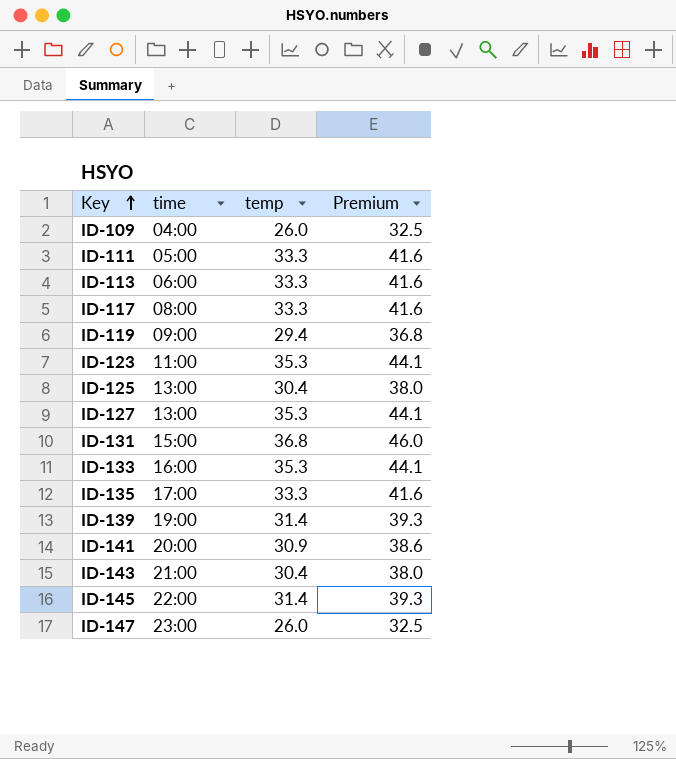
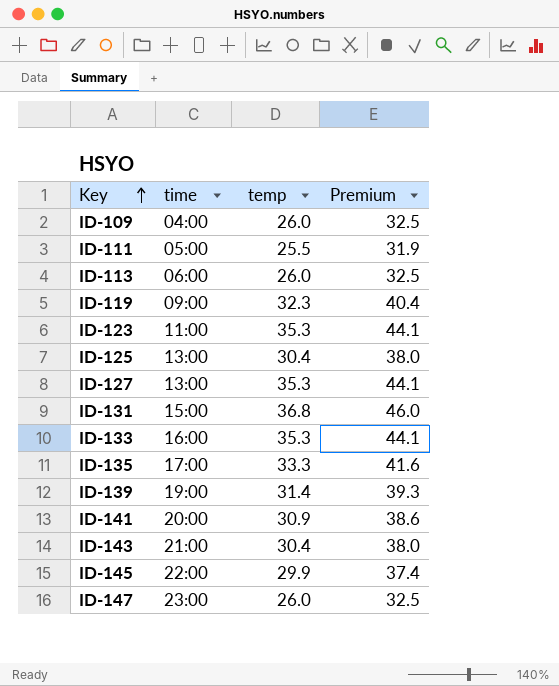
row ID-117: 08:00 | 33.3 | 41.6 -> none
ID-111 | temp: 33.3 -> 25.5
ID-111 | Premium: 41.6 -> 31.9
ID-113 | temp: 33.3 -> 26.0
ID-113 | Premium: 41.6 -> 32.5
ID-119 | temp: 29.4 -> 32.3
ID-119 | Premium: 36.8 -> 40.4
ID-145 | temp: 31.4 -> 29.9
ID-145 | Premium: 39.3 -> 37.4

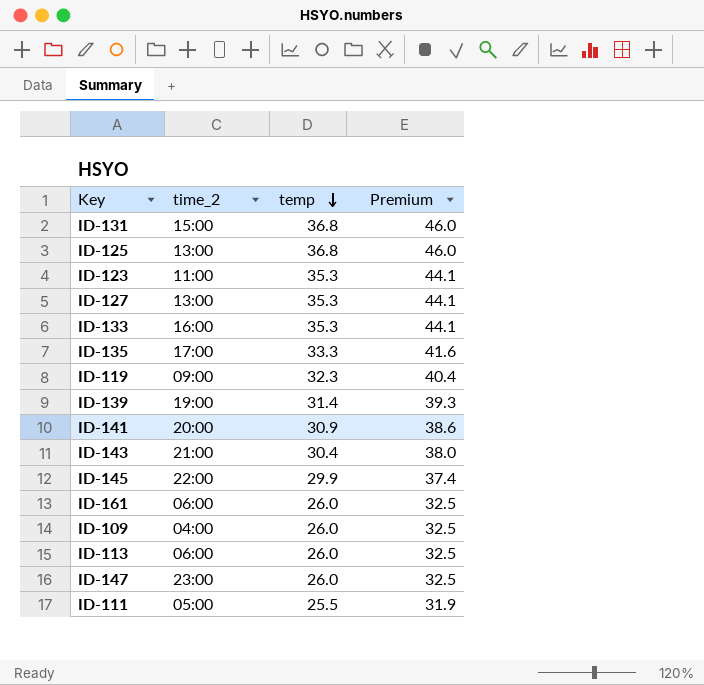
row order: Key ascending -> temp descending
column name: time -> time_2
ID-125 | temp: 30.4 -> 36.8
ID-125 | Premium: 38.0 -> 46.0
row ID-161: none -> 06:00 | 26.0 | 32.5

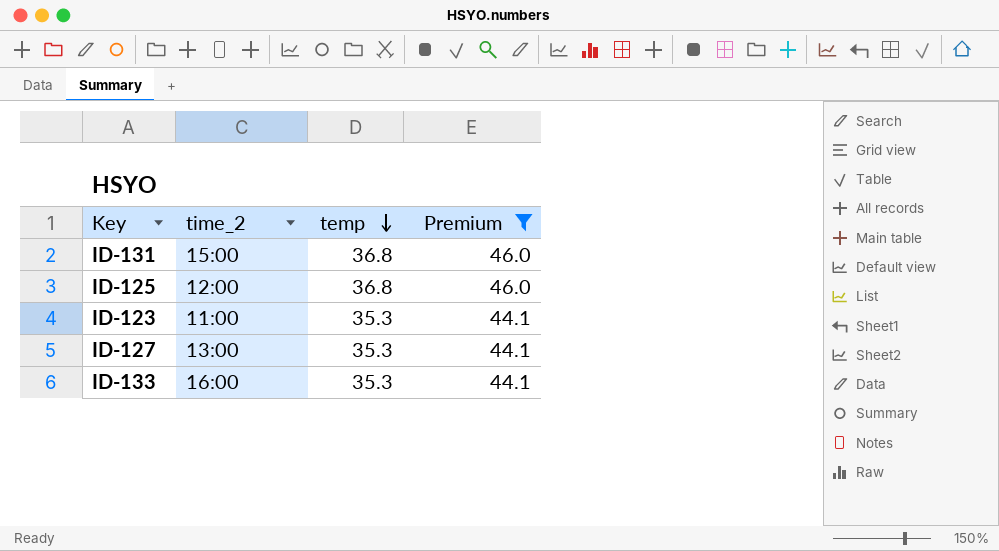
filter: none -> Premium >= 44.1
ID-125 | time_2: 13:00 -> 12:00

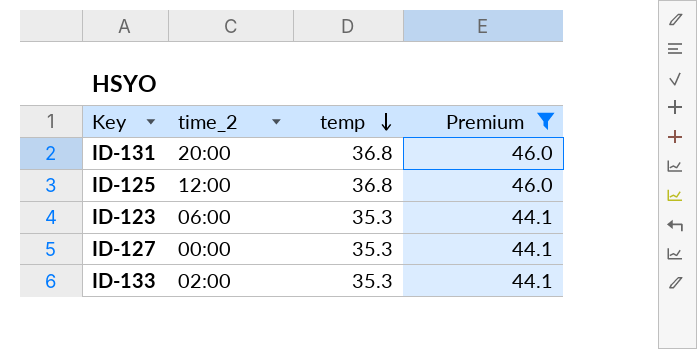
ID-131 | time_2: 15:00 -> 20:00
ID-123 | time_2: 11:00 -> 06:00
ID-127 | time_2: 13:00 -> 00:00
ID-133 | time_2: 16:00 -> 02:00

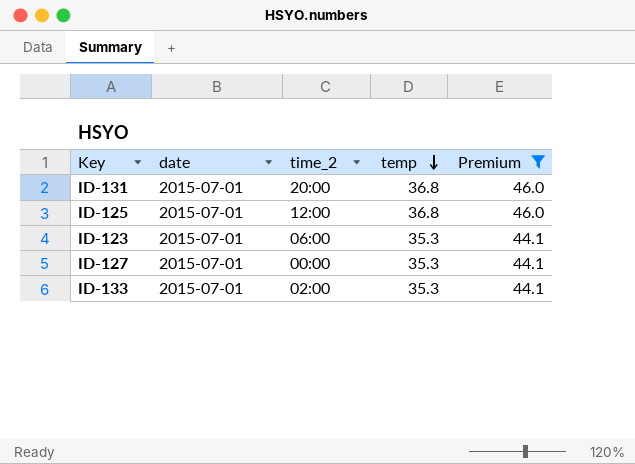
column date | position: none -> 2

